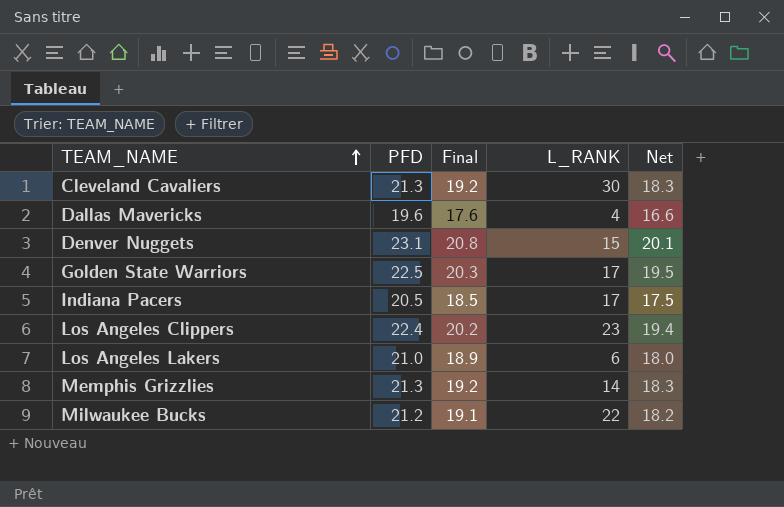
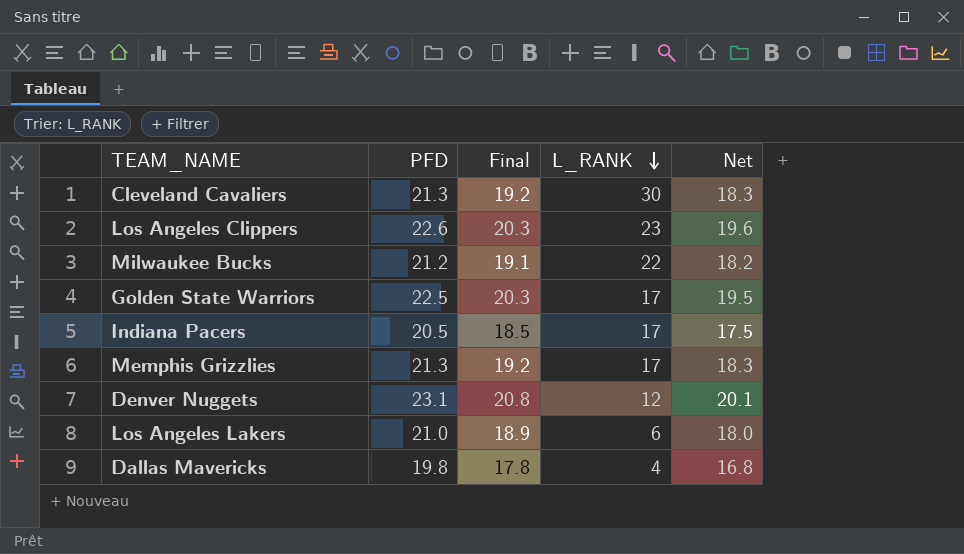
row order: TEAM_NAME ascending -> L_RANK descending
Los Angeles Clippers | PFD: 22.4 -> 22.6
Los Angeles Clippers | Final: 20.2 -> 20.3
Los Angeles Clippers | Net: 19.4 -> 19.6
Memphis Grizzlies | L_RANK: 14 -> 17
Denver Nuggets | L_RANK: 15 -> 12
Dallas Mavericks | PFD: 19.6 -> 19.8
Dallas Mavericks | Final: 17.6 -> 17.8
Dallas Mavericks | Net: 16.6 -> 16.8

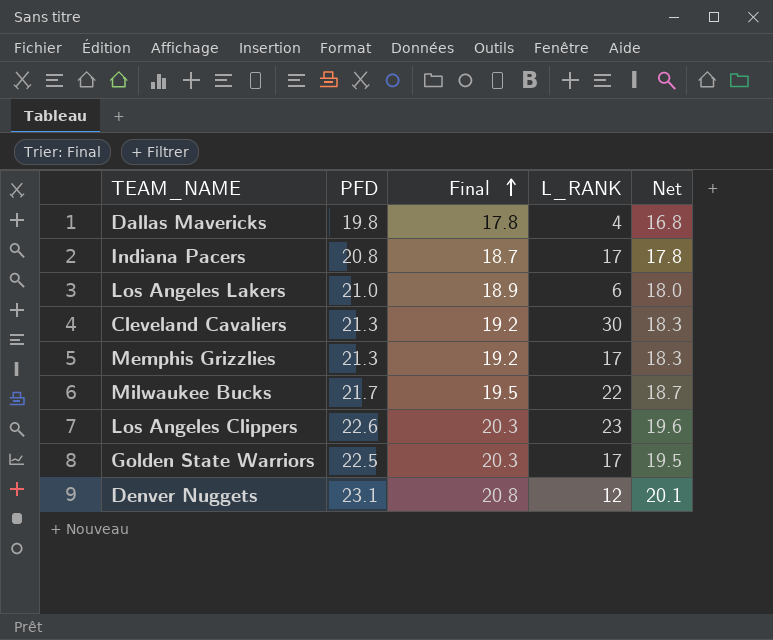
row order: L_RANK descending -> Final ascending
Indiana Pacers | PFD: 20.5 -> 20.8
Indiana Pacers | Final: 18.5 -> 18.7
Indiana Pacers | Net: 17.5 -> 17.8
Milwaukee Bucks | PFD: 21.2 -> 21.7
Milwaukee Bucks | Final: 19.1 -> 19.5
Milwaukee Bucks | Net: 18.2 -> 18.7

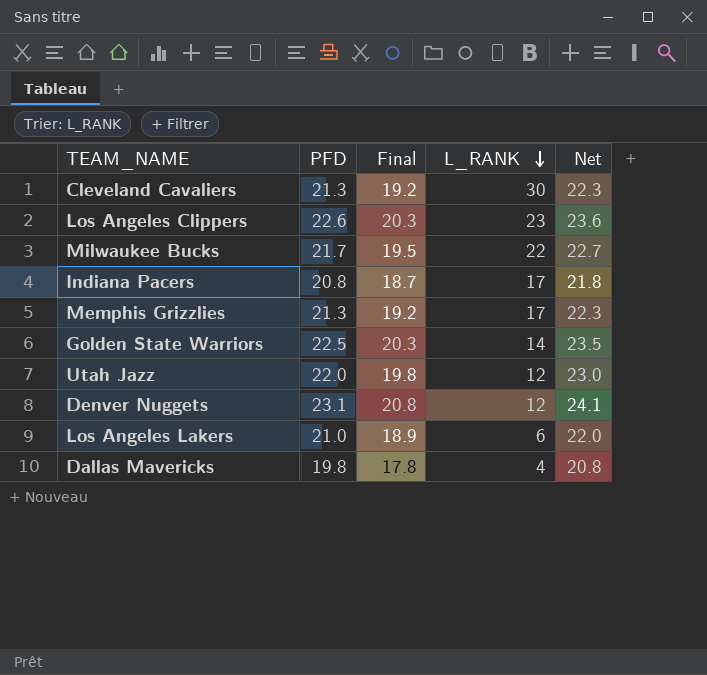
row order: Final ascending -> L_RANK descending
column Net | formula: [PFD] - 3 -> [PFD] + 1
Golden State Warriors | L_RANK: 17 -> 14
row Utah Jazz: none -> 22.0 | 19.8 | 12 | 23.0

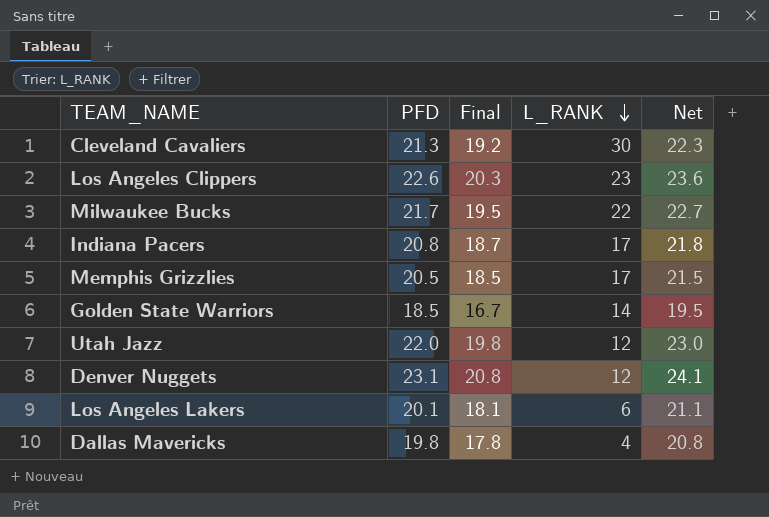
Memphis Grizzlies | PFD: 21.3 -> 20.5
Memphis Grizzlies | Final: 19.2 -> 18.5
Memphis Grizzlies | Net: 22.3 -> 21.5
Golden State Warriors | PFD: 22.5 -> 18.5
Golden State Warriors | Final: 20.3 -> 16.7
Golden State Warriors | Net: 23.5 -> 19.5
Los Angeles Lakers | PFD: 21.0 -> 20.1
Los Angeles Lakers | Final: 18.9 -> 18.1
Los Angeles Lakers | Net: 22.0 -> 21.1

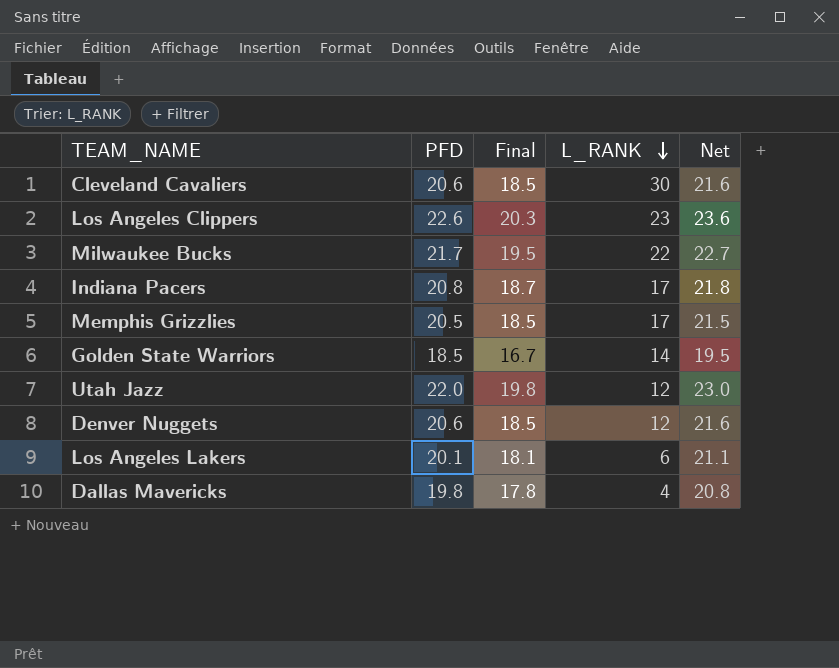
Cleveland Cavaliers | PFD: 21.3 -> 20.6
Cleveland Cavaliers | Final: 19.2 -> 18.5
Cleveland Cavaliers | Net: 22.3 -> 21.6
Denver Nuggets | PFD: 23.1 -> 20.6
Denver Nuggets | Final: 20.8 -> 18.5
Denver Nuggets | Net: 24.1 -> 21.6

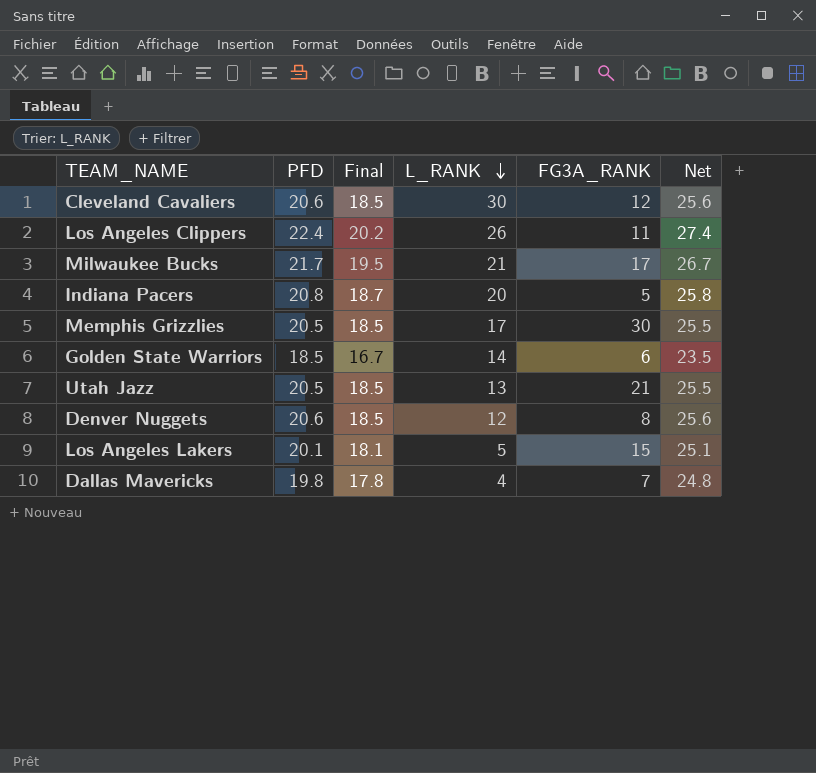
column FG3A_RANK | position: none -> 5
column Net | formula: [PFD] + 1 -> [PFD] + 5
Los Angeles Clippers | PFD: 22.6 -> 22.4
Los Angeles Clippers | Final: 20.3 -> 20.2
Los Angeles Clippers | L_RANK: 23 -> 26
Milwaukee Bucks | L_RANK: 22 -> 21
Indiana Pacers | L_RANK: 17 -> 20
Utah Jazz | PFD: 22.0 -> 20.5
Utah Jazz | Final: 19.8 -> 18.5
Utah Jazz | L_RANK: 12 -> 13
Los Angeles Lakers | L_RANK: 6 -> 5

